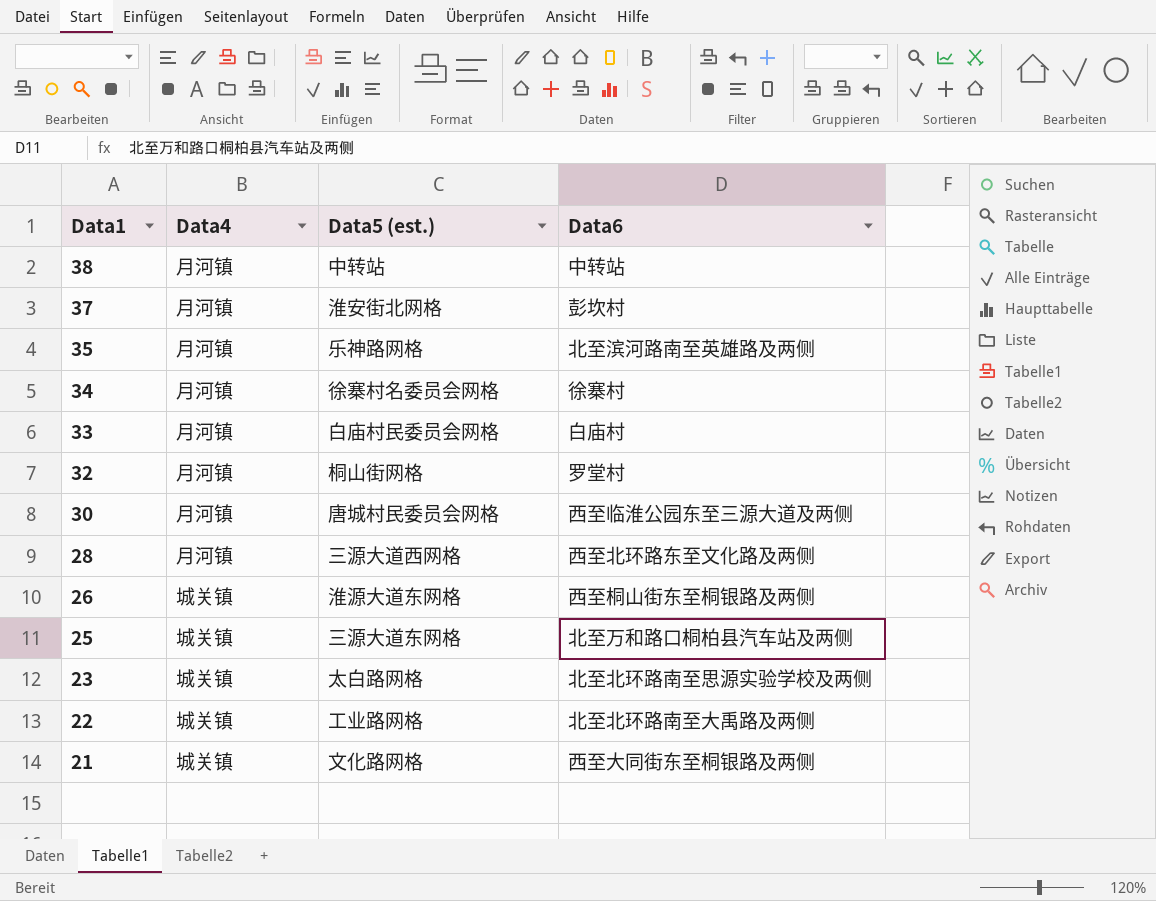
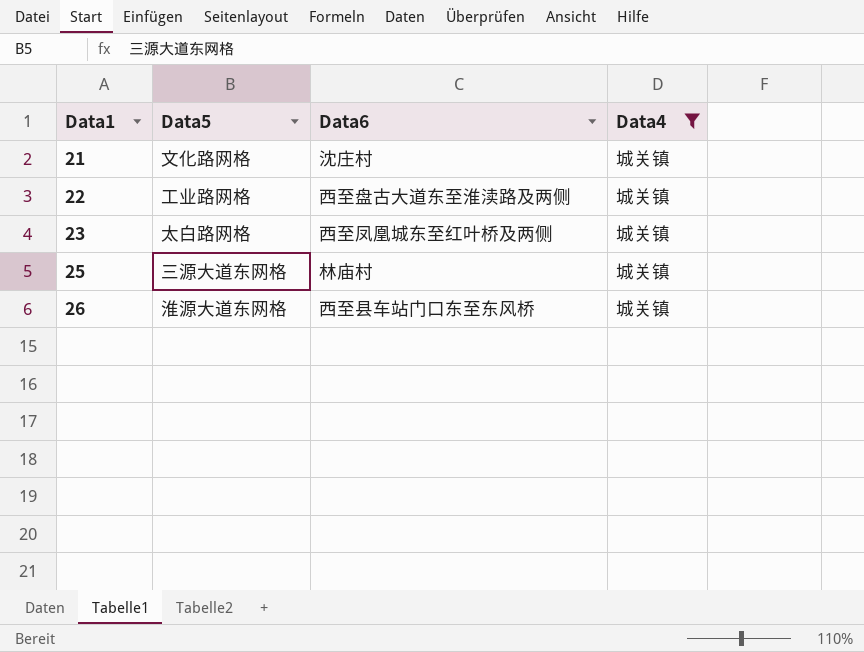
filter: none -> Data4 = 城关镇
row order: Data1 descending -> Data1 ascending
column name: Data5 (est.) -> Data5
column Data4 | position: 2 -> 4
21 | Data6: 西至大同街东至桐银路及两侧 -> 沈庄村
22 | Data6: 北至北环路南至大禹路及两侧 -> 西至盘古大道东至淮渎路及两侧
23 | Data6: 北至北环路南至思源实验学校及两侧 -> 西至凤凰城东至红叶桥及两侧
25 | Data6: 北至万和路口桐柏县汽车站及两侧 -> 林庙村
26 | Data6: 西至桐山街东至桐银路及两侧 -> 西至县车站门口东至东风桥

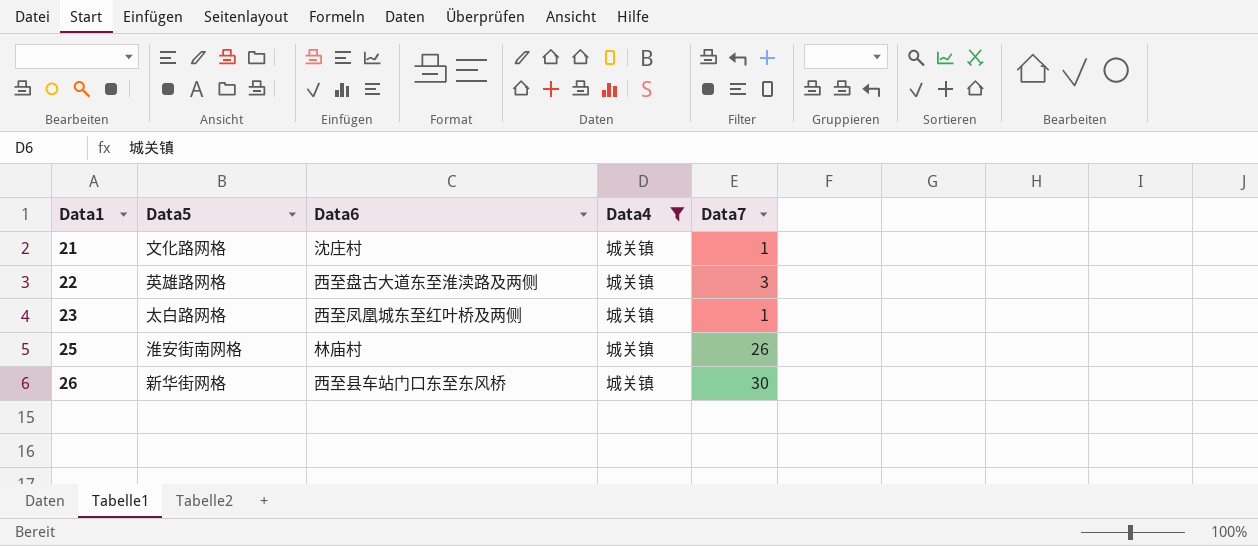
column Data7 | position: none -> 5
22 | Data5: 工业路网格 -> 英雄路网格
25 | Data5: 三源大道东网格 -> 淮安街南网格
26 | Data5: 淮源大道东网格 -> 新华街网格

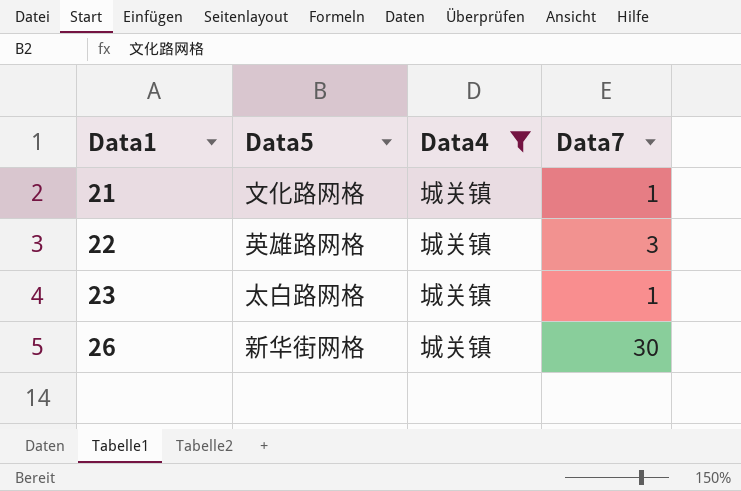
column Data6 | position: 3 -> none
row 25: 淮安街南网格 | 林庙村 | 城关镇 | 26 -> none

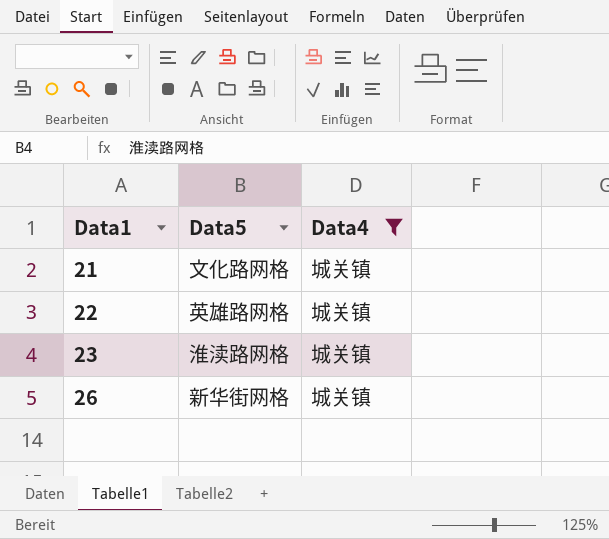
column Data7 | position: 4 -> none
23 | Data5: 太白路网格 -> 淮渎路网格

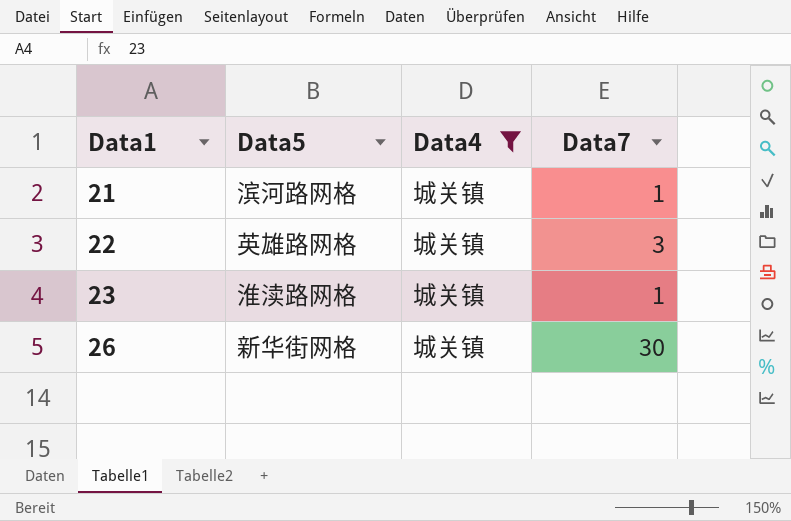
column Data7 | position: none -> 4
21 | Data5: 文化路网格 -> 滨河路网格

